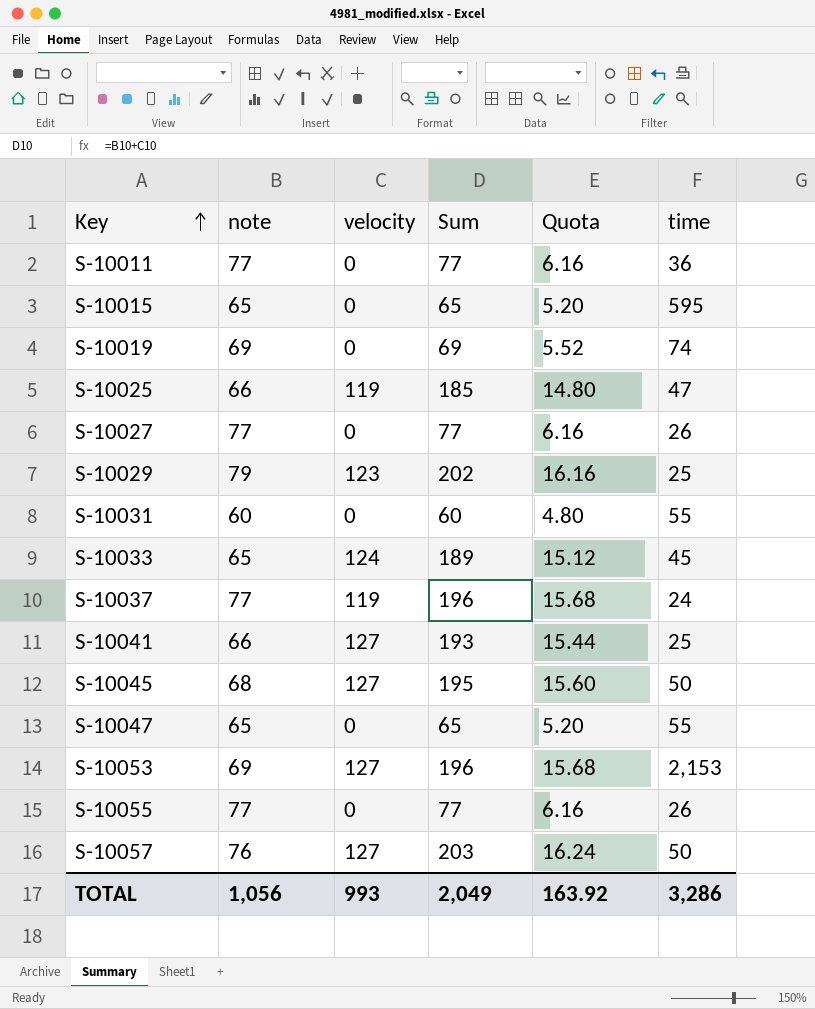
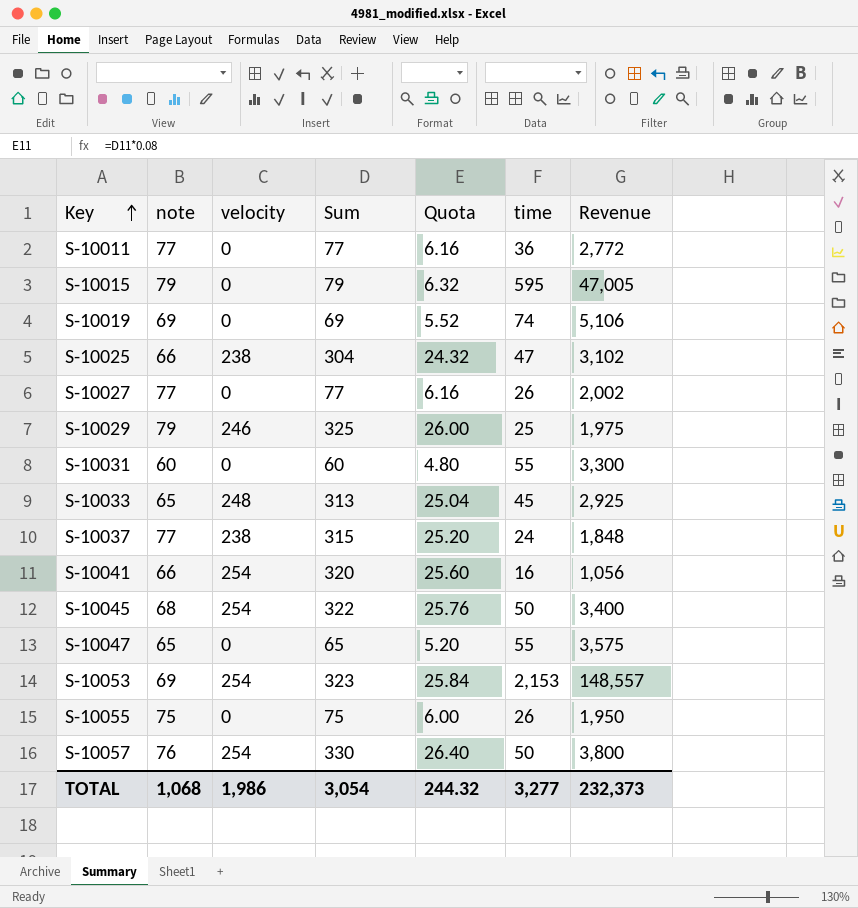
column Revenue | formula: none -> [note] * [time]
S-10015 | note: 65 -> 79
S-10015 | Sum: 65 -> 79
S-10015 | Quota: 5.20 -> 6.32
S-10025 | velocity: 119 -> 238
S-10025 | Sum: 185 -> 304
S-10025 | Quota: 14.80 -> 24.32
S-10029 | velocity: 123 -> 246
S-10029 | Sum: 202 -> 325
S-10029 | Quota: 16.16 -> 26.00
S-10033 | velocity: 124 -> 248
S-10033 | Sum: 189 -> 313
S-10033 | Quota: 15.12 -> 25.04
S-10037 | velocity: 119 -> 238
S-10037 | Sum: 196 -> 315
S-10037 | Quota: 15.68 -> 25.20
S-10041 | velocity: 127 -> 254
S-10041 | Sum: 193 -> 320
S-10041 | Quota: 15.44 -> 25.60
S-10041 | time: 25 -> 16
S-10045 | velocity: 127 -> 254
S-10045 | Sum: 195 -> 322
S-10045 | Quota: 15.60 -> 25.76
S-10053 | velocity: 127 -> 254
S-10053 | Sum: 196 -> 323
S-10053 | Quota: 15.68 -> 25.84
S-10055 | note: 77 -> 75
S-10055 | Sum: 77 -> 75
S-10055 | Quota: 6.16 -> 6.00
S-10057 | velocity: 127 -> 254
S-10057 | Sum: 203 -> 330
S-10057 | Quota: 16.24 -> 26.40
TOTAL | note: 1,056 -> 1,068
TOTAL | velocity: 993 -> 1,986
TOTAL | Sum: 2,049 -> 3,054
TOTAL | Quota: 163.92 -> 244.32
TOTAL | time: 3,286 -> 3,277

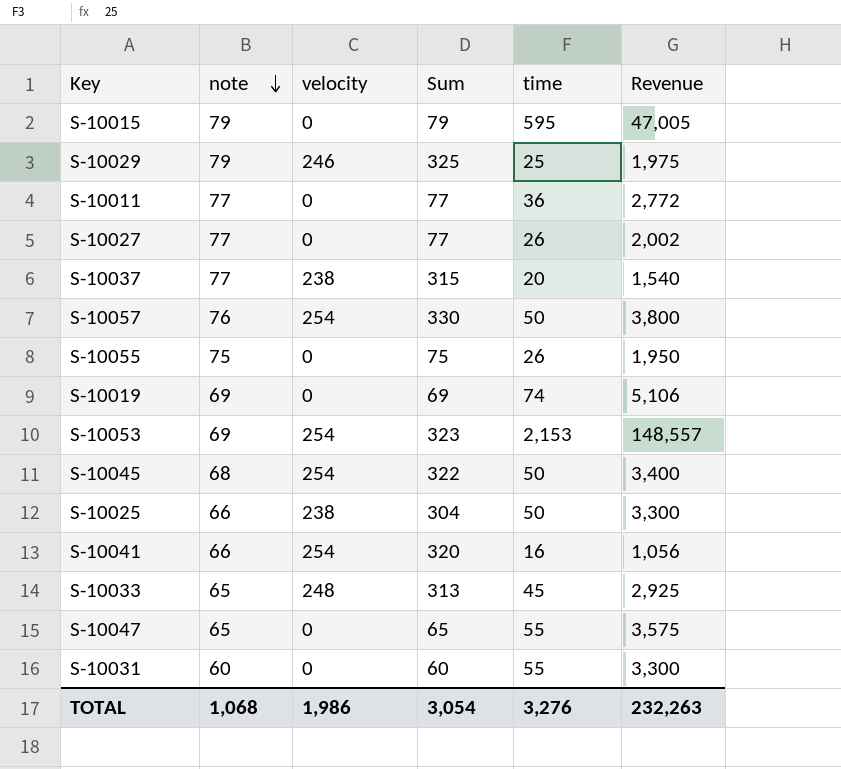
row order: Key ascending -> note descending
column Quota | formula: [Sum] * 0.08 -> none
S-10037 | time: 24 -> 20
S-10037 | Revenue: 1,848 -> 1,540
S-10025 | time: 47 -> 50
S-10025 | Revenue: 3,102 -> 3,300
TOTAL | time: 3,277 -> 3,276
TOTAL | Revenue: 232,373 -> 232,263

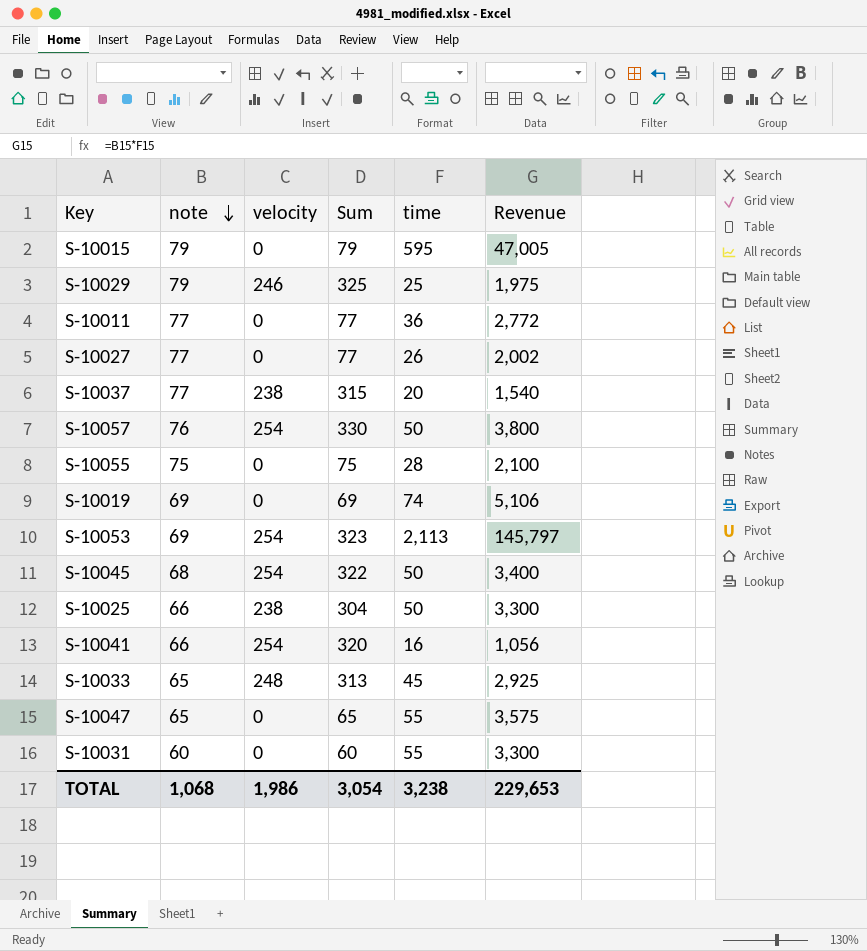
S-10055 | time: 26 -> 28
S-10055 | Revenue: 1,950 -> 2,100
S-10053 | time: 2,153 -> 2,113
S-10053 | Revenue: 148,557 -> 145,797
TOTAL | time: 3,276 -> 3,238
TOTAL | Revenue: 232,263 -> 229,653

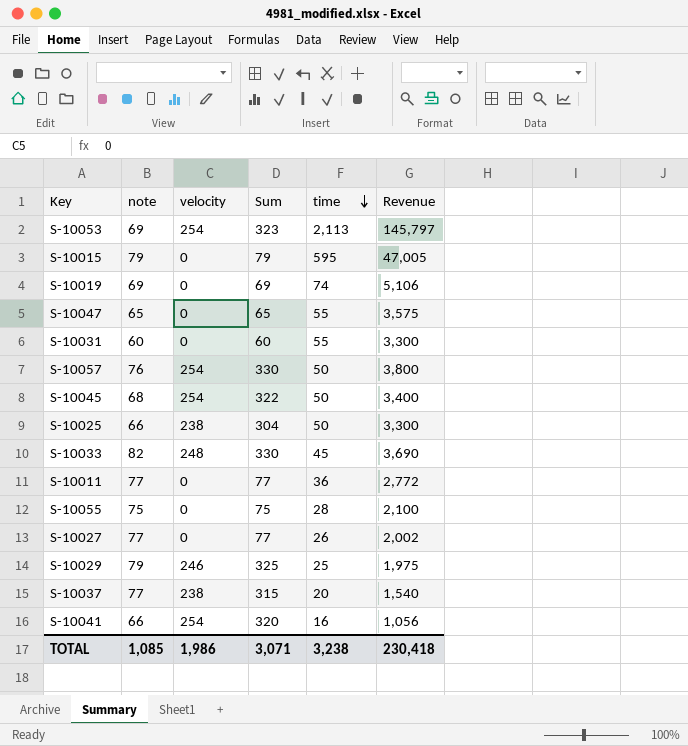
row order: note descending -> time descending
S-10033 | note: 65 -> 82
S-10033 | Sum: 313 -> 330
S-10033 | Revenue: 2,925 -> 3,690
TOTAL | note: 1,068 -> 1,085
TOTAL | Sum: 3,054 -> 3,071
TOTAL | Revenue: 229,653 -> 230,418

